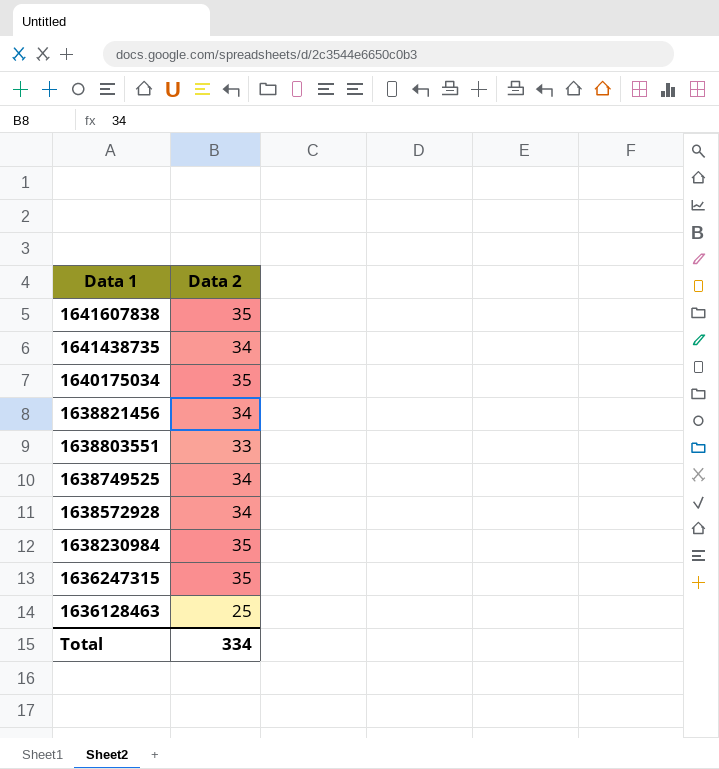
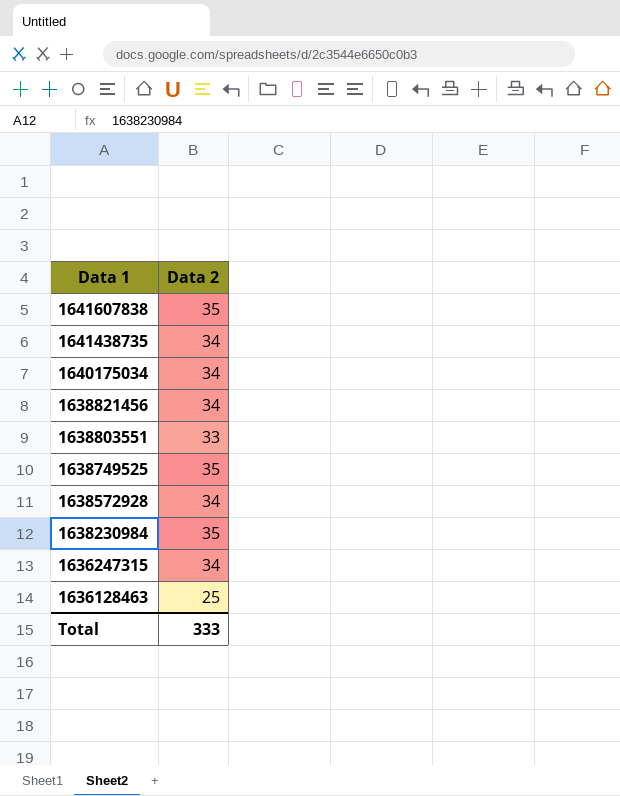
1640175034 | Data 2: 35 -> 34
1638749525 | Data 2: 34 -> 35
1636247315 | Data 2: 35 -> 34
Total | Data 2: 334 -> 333

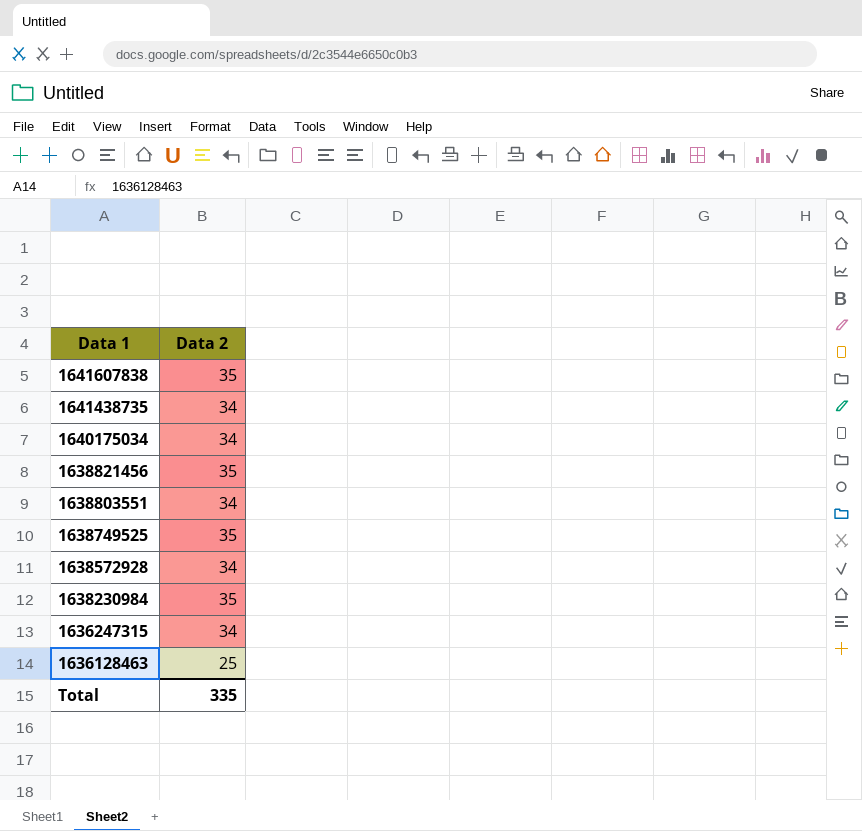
1638821456 | Data 2: 34 -> 35
1638803551 | Data 2: 33 -> 34
Total | Data 2: 333 -> 335

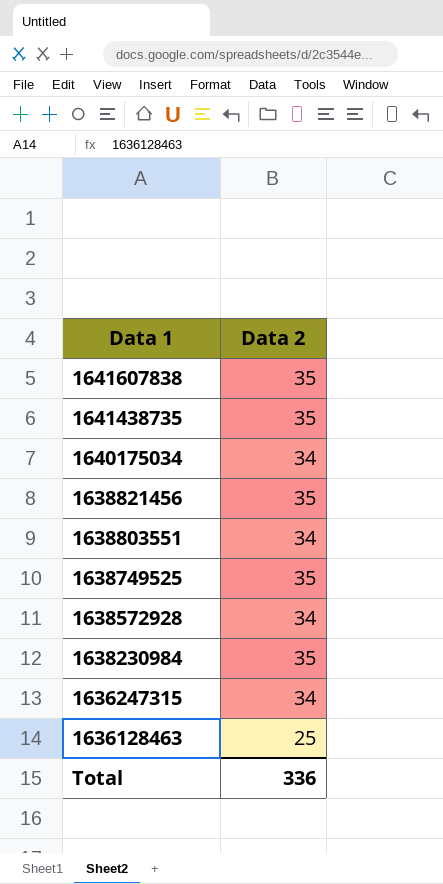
1641438735 | Data 2: 34 -> 35
Total | Data 2: 335 -> 336

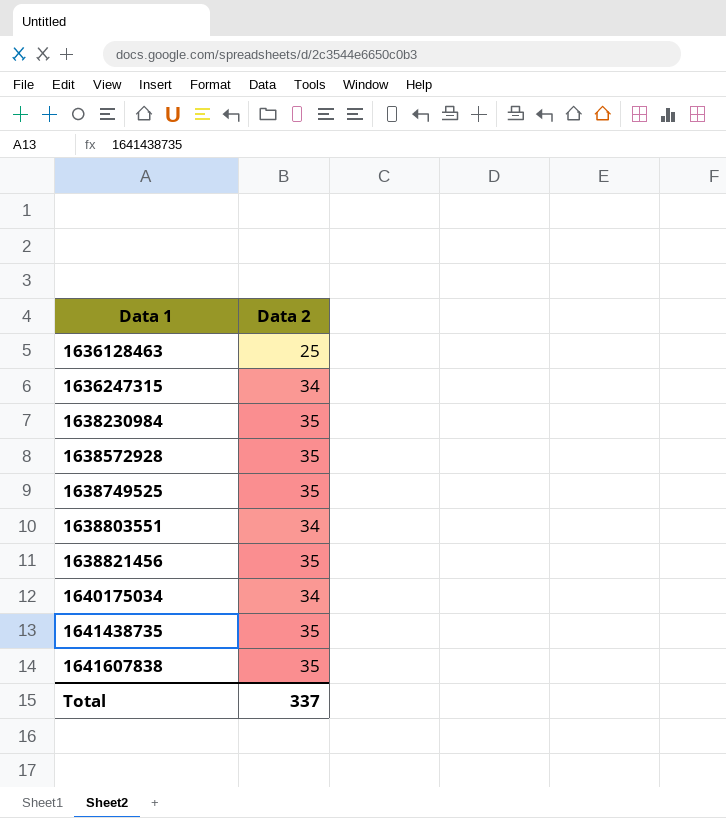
row order: Data 1 descending -> Data 1 ascending
1638572928 | Data 2: 34 -> 35
Total | Data 2: 336 -> 337

